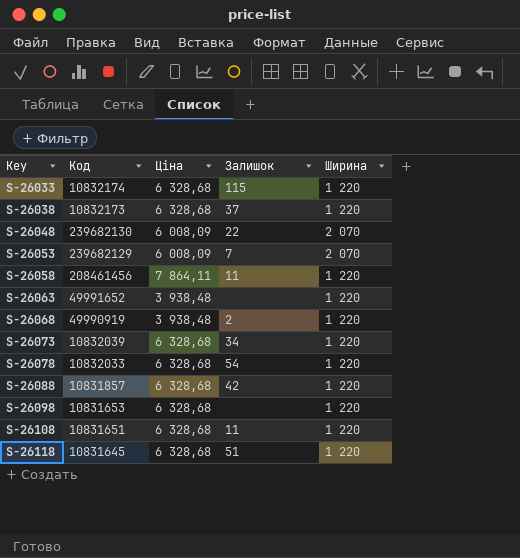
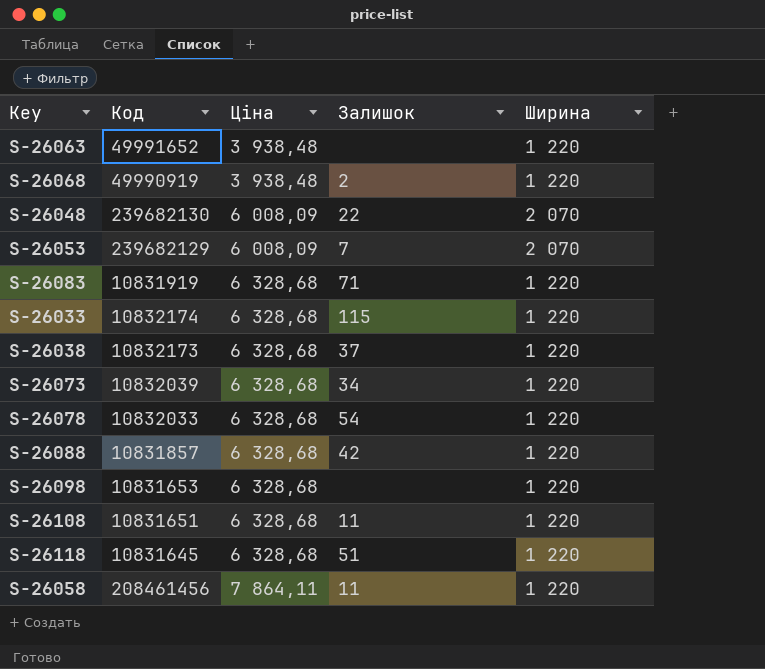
row order: Key ascending -> Ціна ascending
row S-26083: none -> 10831919 | 6 328,68 | 71 | 1 220

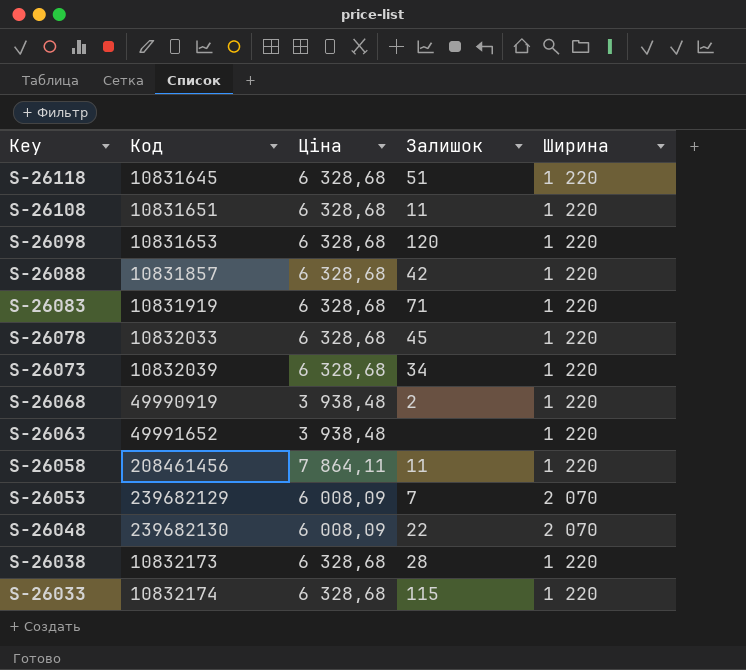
row order: Ціна ascending -> Key descending
S-26098 | Залишок: none -> 120
S-26078 | Залишок: 54 -> 45
S-26038 | Залишок: 37 -> 28

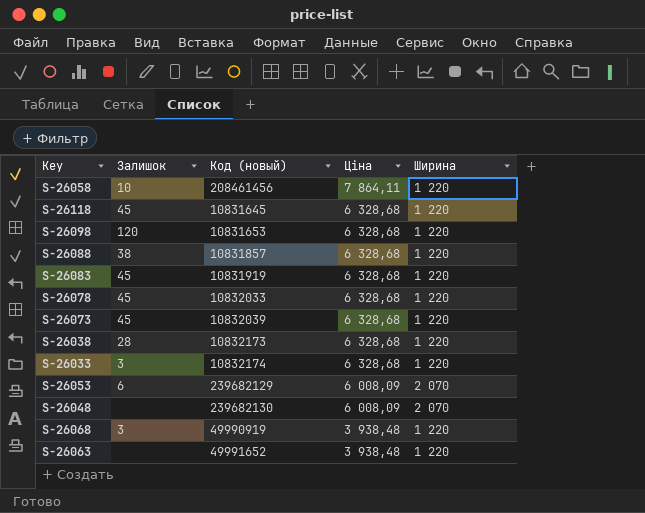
row order: Key descending -> Ціна descending
column Залишок | position: 4 -> 2
column name: Код -> Код (новый)
row S-26108: 10831651 | 6 328,68 | 11 | 1 220 -> none
S-26058 | Залишок: 11 -> 10
S-26118 | Залишок: 51 -> 45
S-26088 | Залишок: 42 -> 38
S-26083 | Залишок: 71 -> 45
S-26073 | Залишок: 34 -> 45
S-26033 | Залишок: 115 -> 3
S-26053 | Залишок: 7 -> 6
S-26048 | Залишок: 22 -> none
S-26068 | Залишок: 2 -> 3

